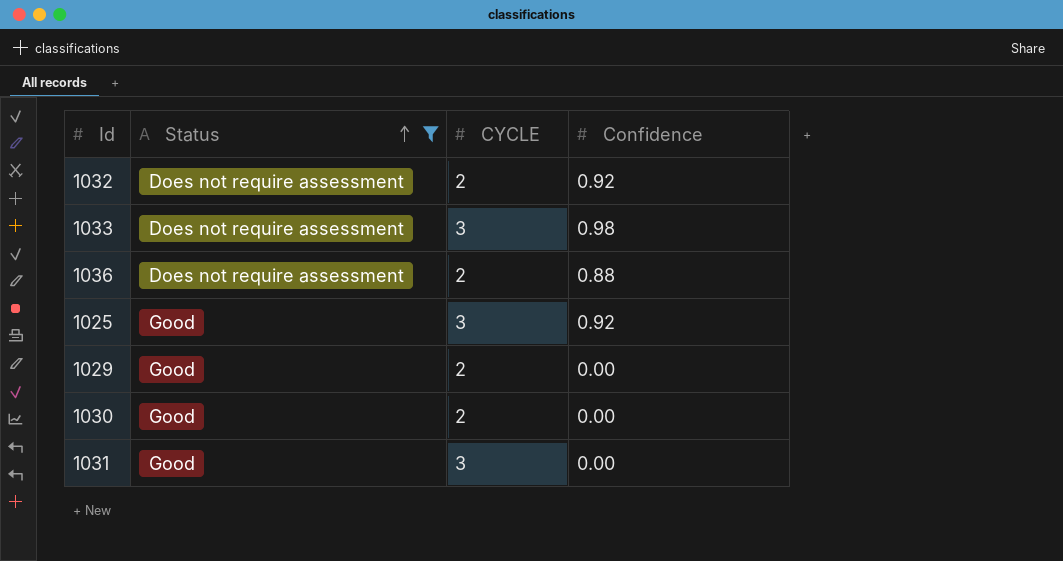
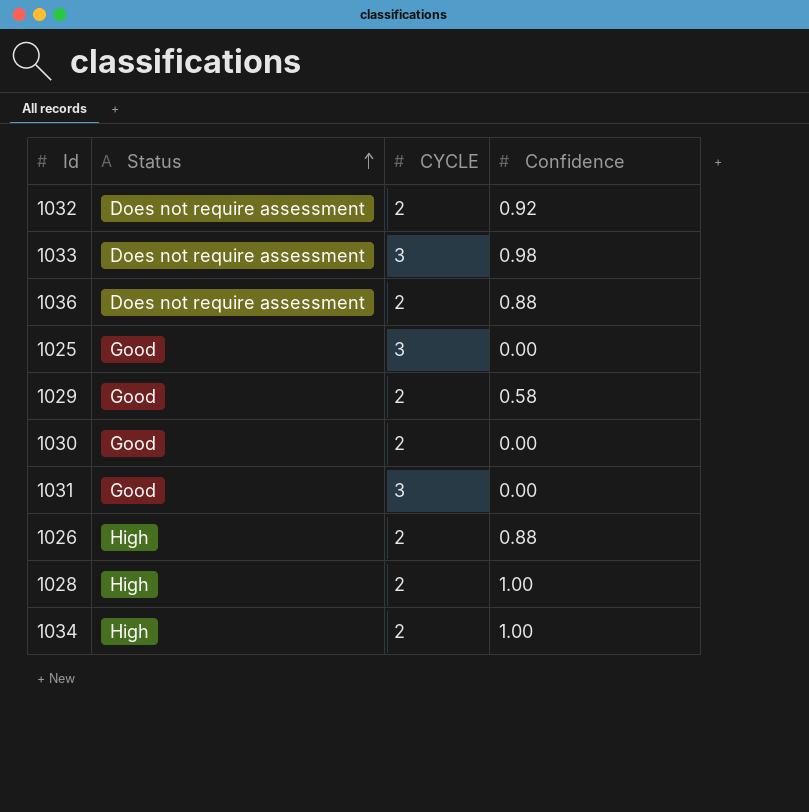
filter: Status != High -> none
1025 | Confidence: 0.92 -> 0.00
1029 | Confidence: 0.00 -> 0.58

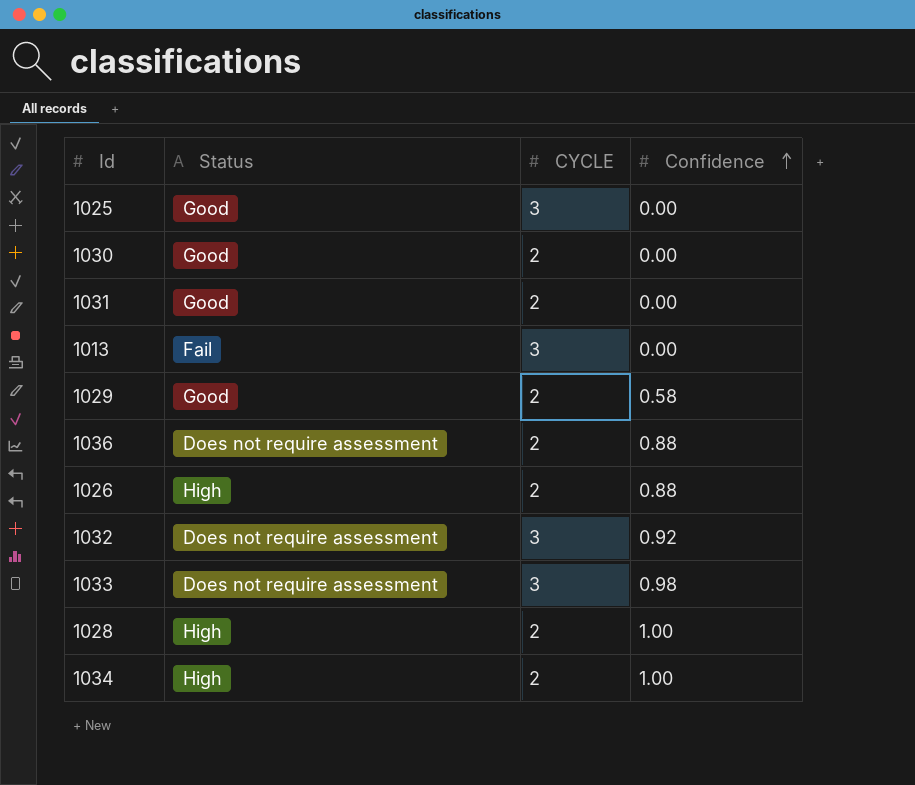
row order: Status ascending -> Confidence ascending
1031 | CYCLE: 3 -> 2
row 1013: none -> Fail | 3 | 0.00
1032 | CYCLE: 2 -> 3

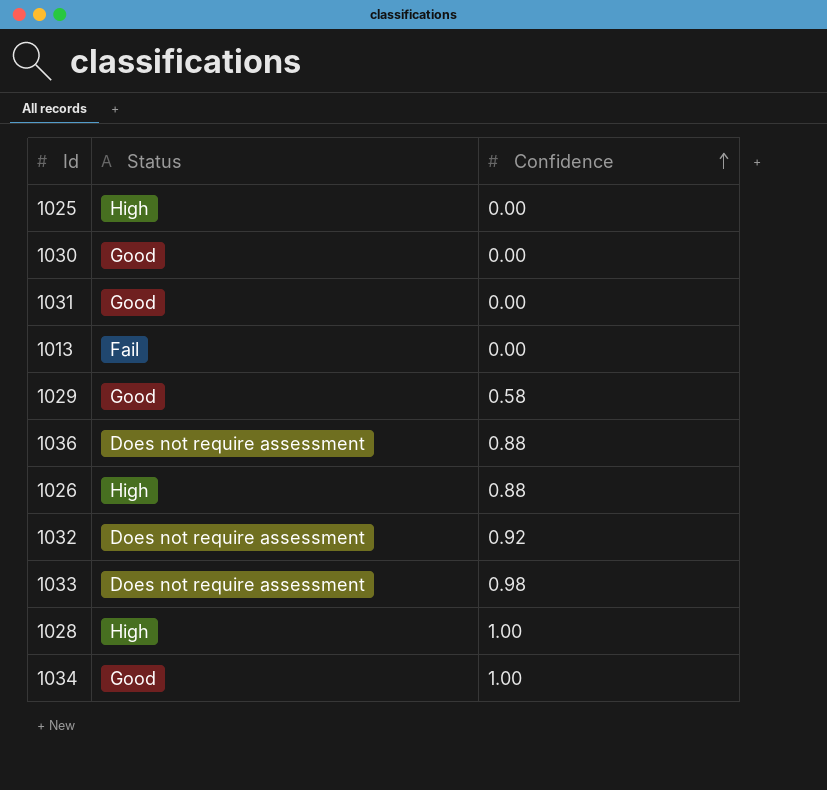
column CYCLE | position: 3 -> none
1025 | Status: Good -> High
1034 | Status: High -> Good

